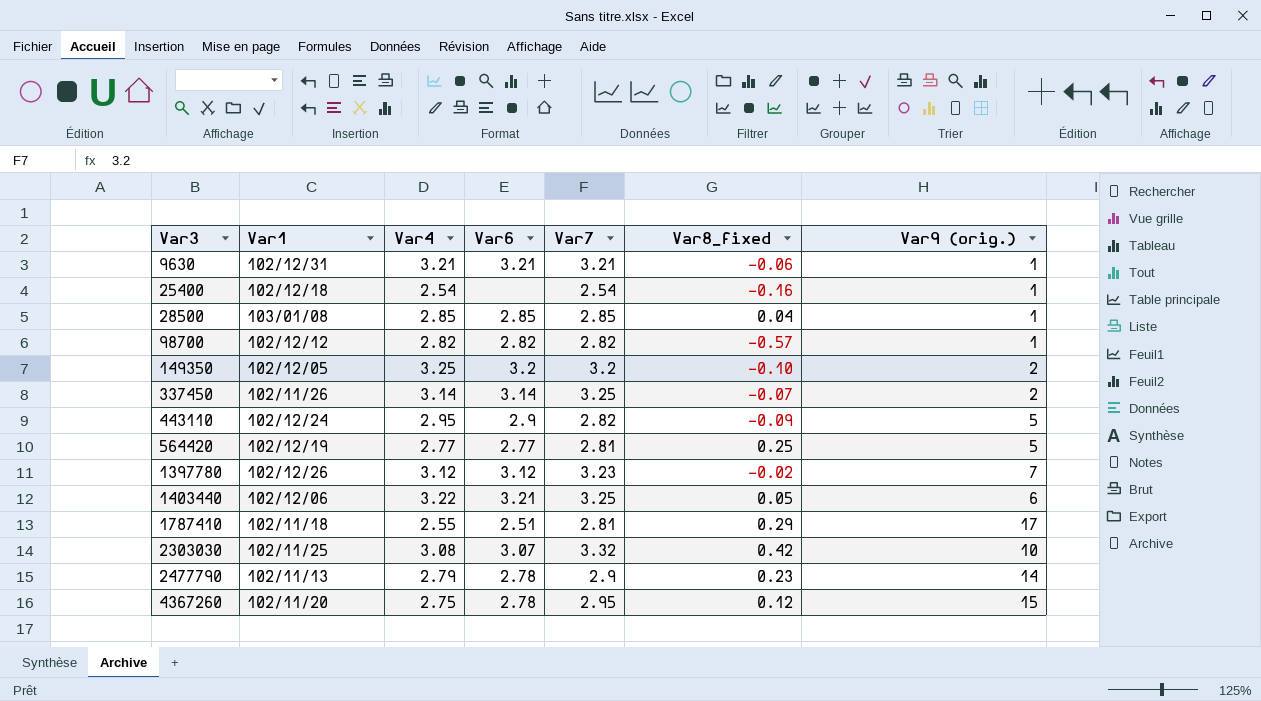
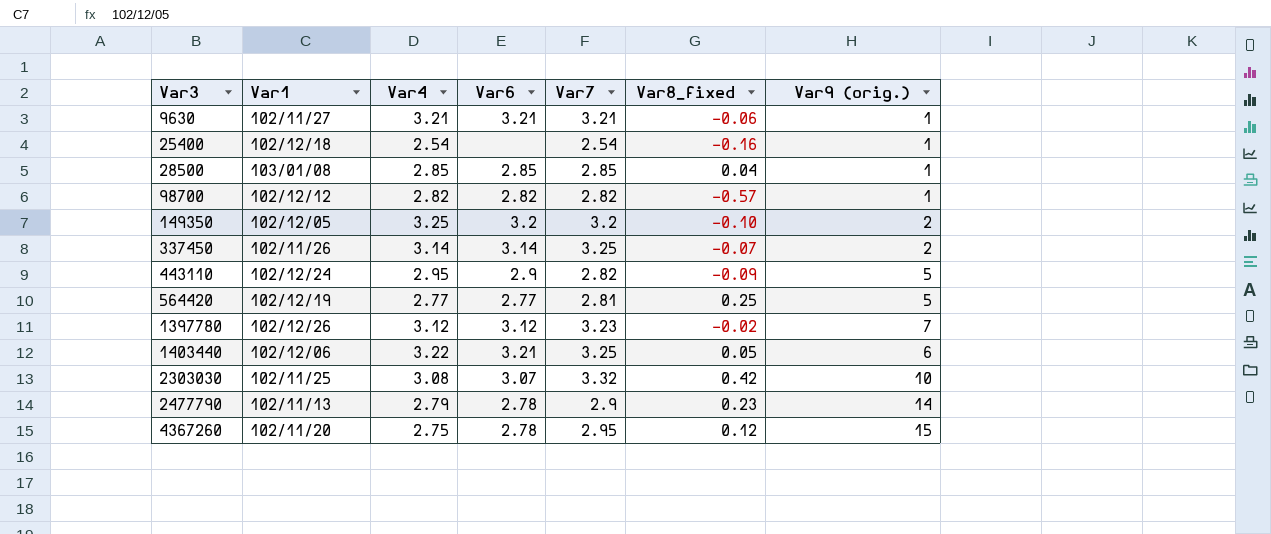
row 1787410: 102/11/18 | 2.55 | 2.51 | 2.81 | 0.29 | 17 -> none
9630 | Var1: 102/12/31 -> 102/11/27

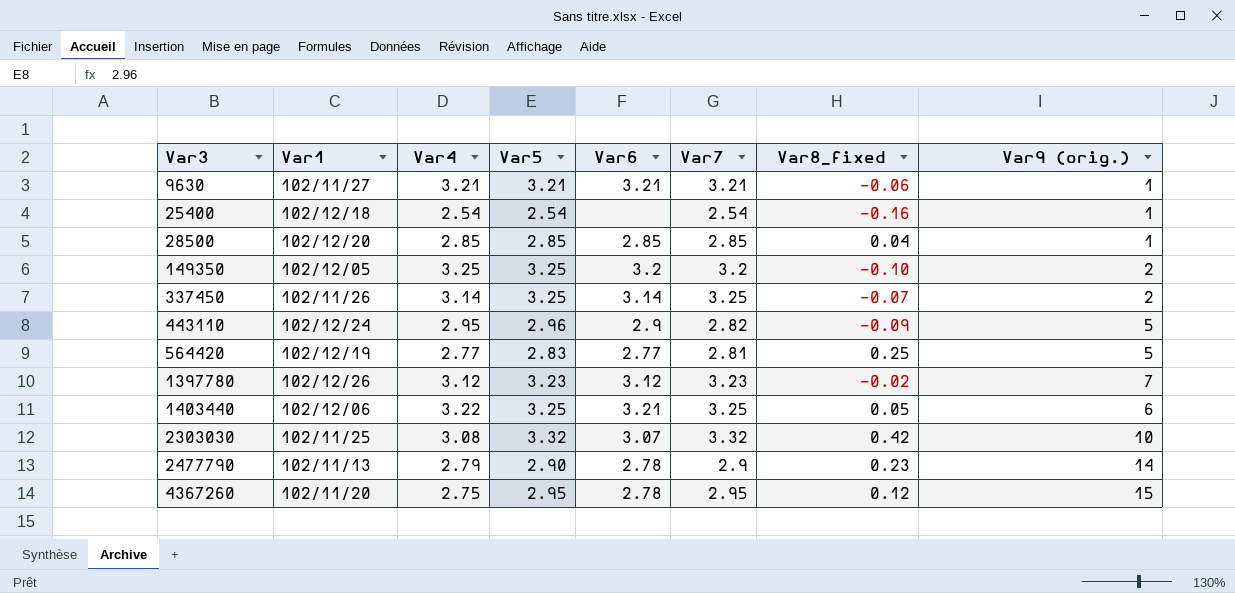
column Var5 | position: none -> 4
row 98700: 102/12/12 | 2.82 | 2.82 | 2.82 | -0.57 | 1 -> none
28500 | Var1: 103/01/08 -> 102/12/20

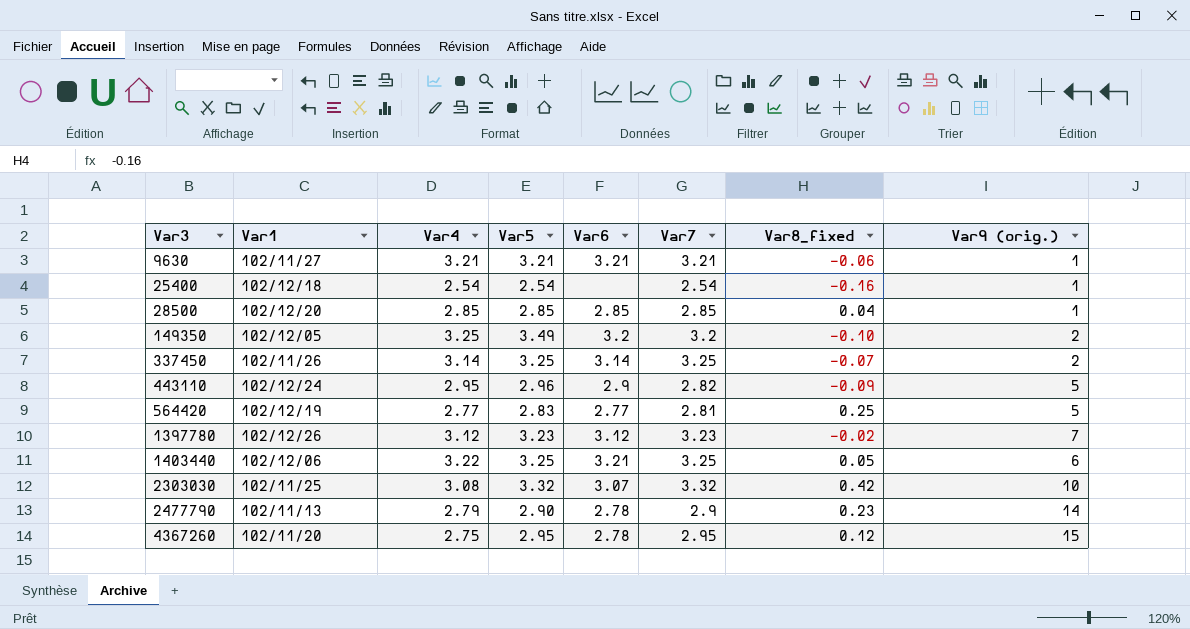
149350 | Var5: 3.25 -> 3.49

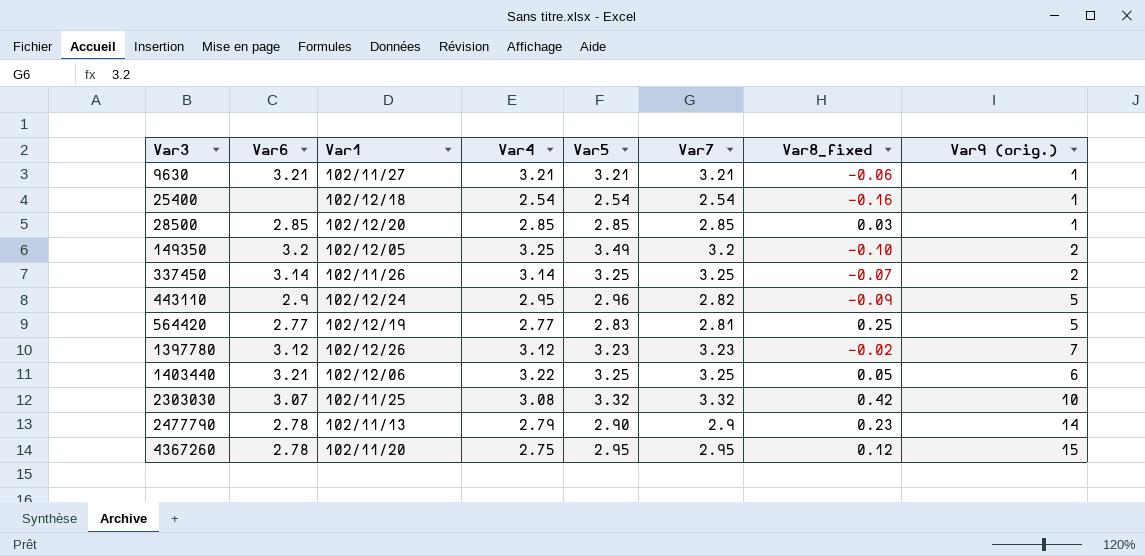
column Var6 | position: 5 -> 2
28500 | Var8_fixed: 0.04 -> 0.03

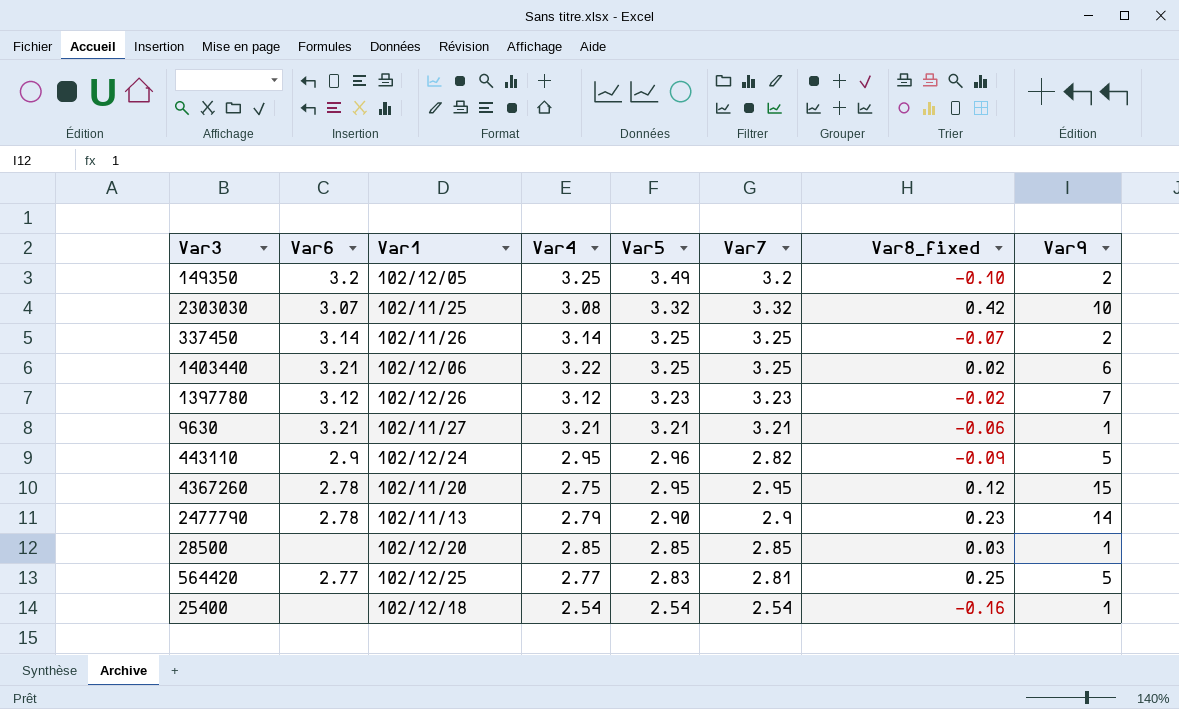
row order: Var3 ascending -> Var5 descending
column name: Var9 (orig.) -> Var9
1403440 | Var8_fixed: 0.05 -> 0.02
28500 | Var6: 2.85 -> none
564420 | Var1: 102/12/19 -> 102/12/25

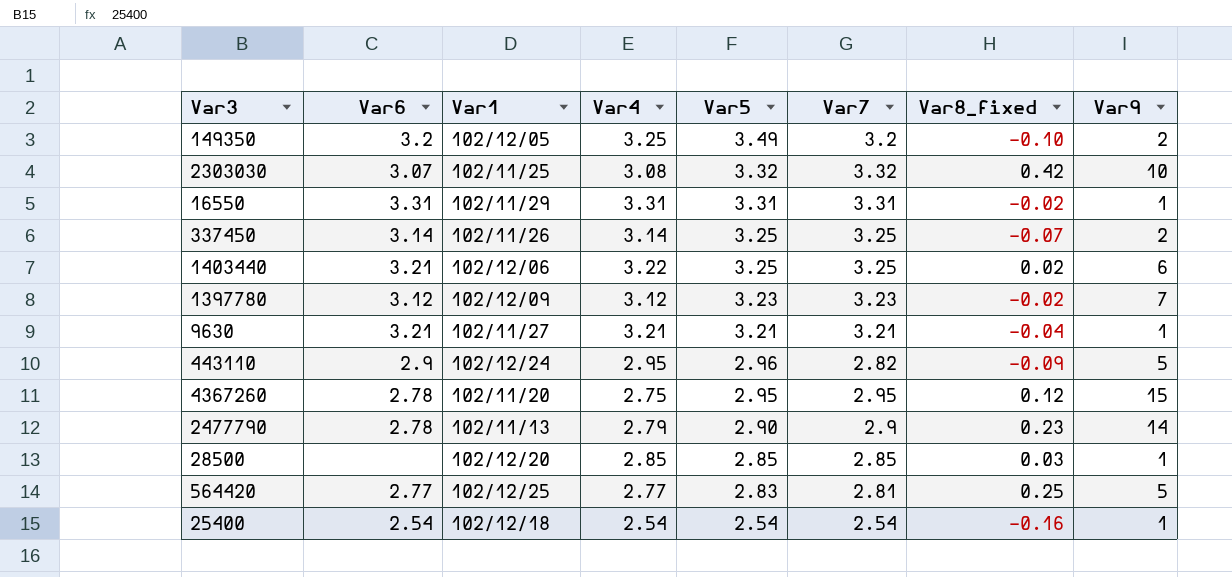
row 16550: none -> 3.31 | 102/11/29 | 3.31 | 3.31 | 3.31 | -0.02 | 1
1397780 | Var1: 102/12/26 -> 102/12/09
9630 | Var8_fixed: -0.06 -> -0.04
25400 | Var6: none -> 2.54

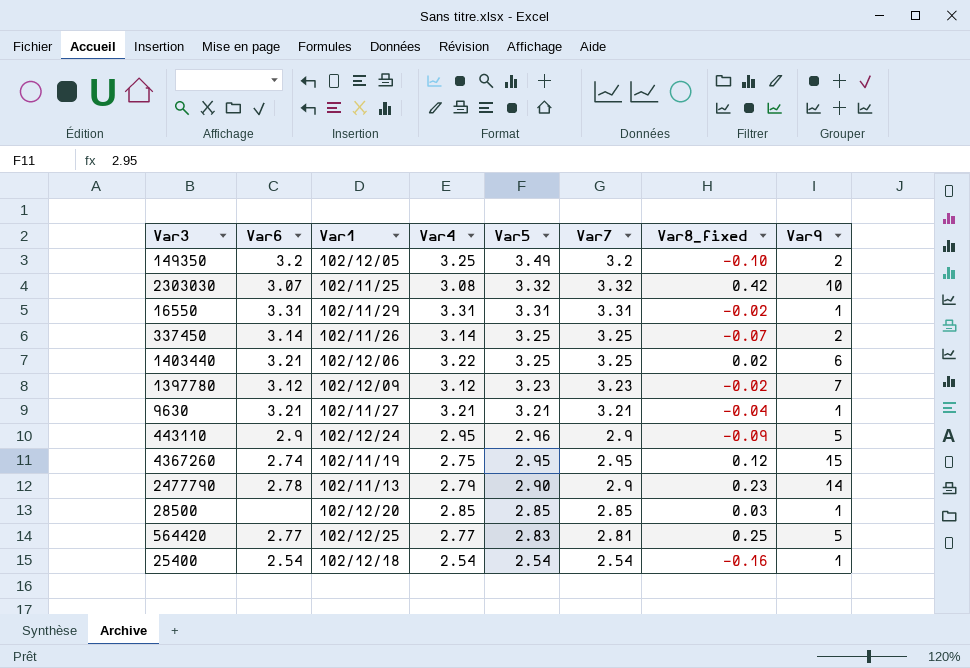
443110 | Var7: 2.82 -> 2.9
4367260 | Var6: 2.78 -> 2.74
4367260 | Var1: 102/11/20 -> 102/11/19

